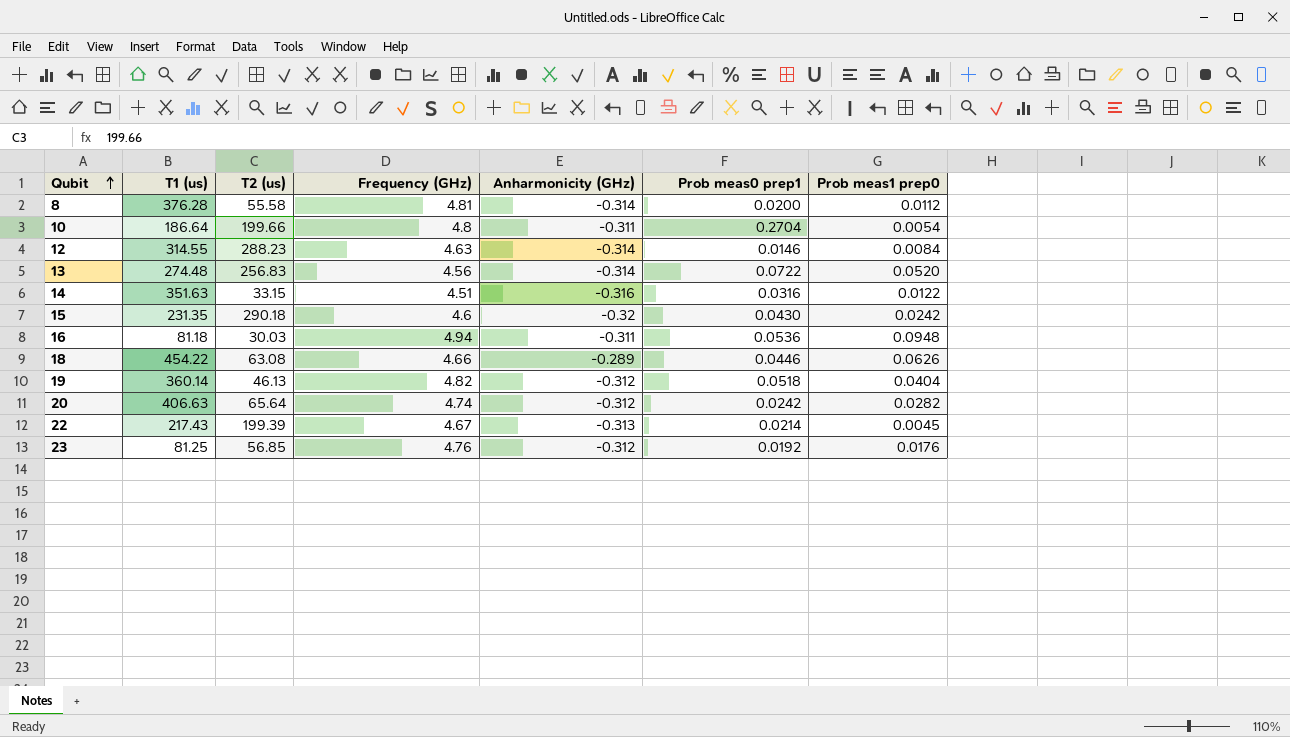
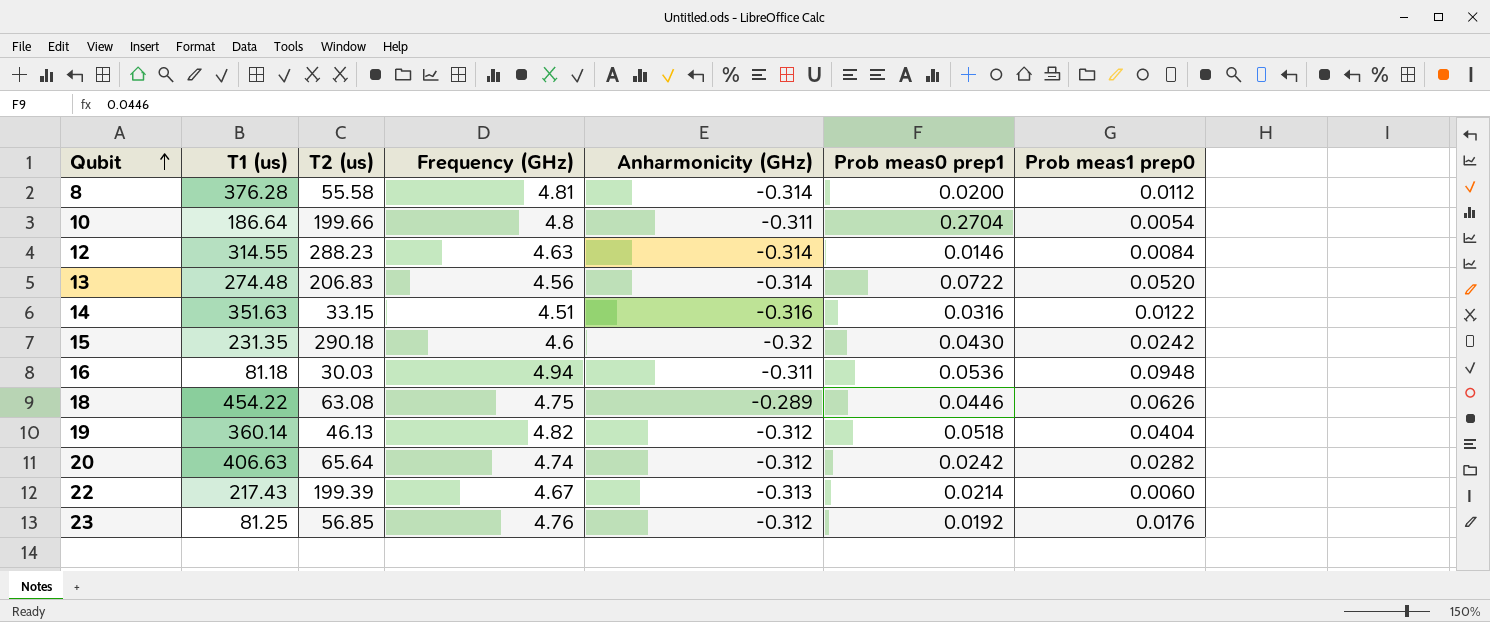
13 | T2 (us): 256.83 -> 206.83
18 | Frequency (GHz): 4.66 -> 4.75
22 | Prob meas1 prep0: 0.0045 -> 0.0060

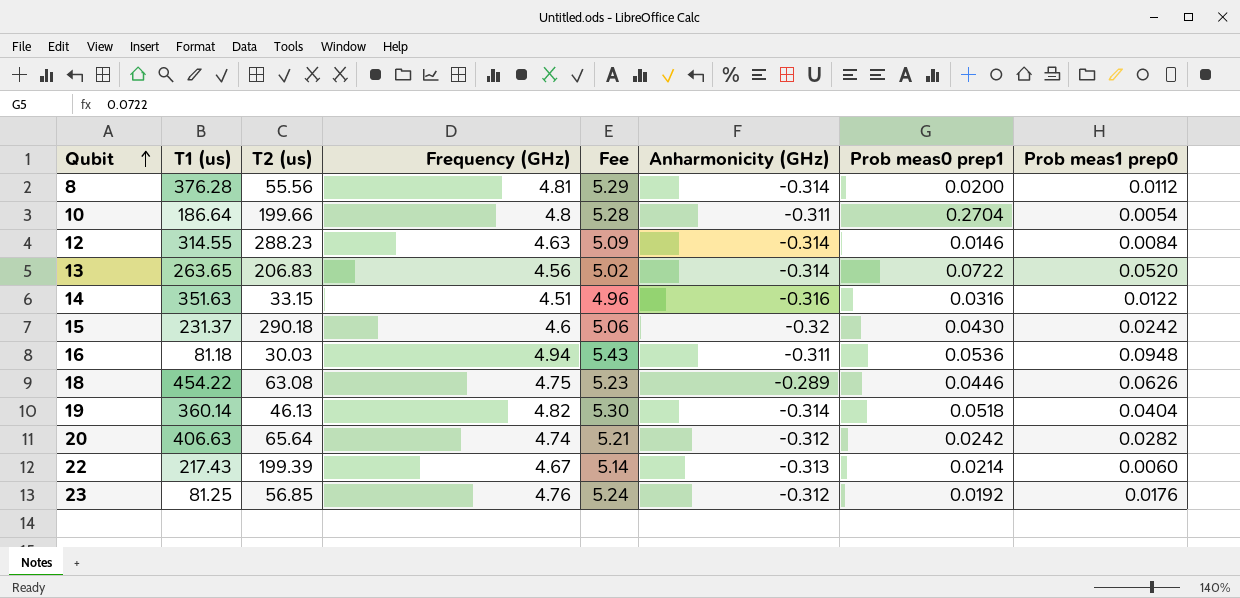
column Fee | formula: none -> [Frequency (GHz)] * 1.1
8 | T2 (us): 55.58 -> 55.56
13 | T1 (us): 274.48 -> 263.65
15 | T1 (us): 231.35 -> 231.37
19 | Anharmonicity (GHz): -0.312 -> -0.314

